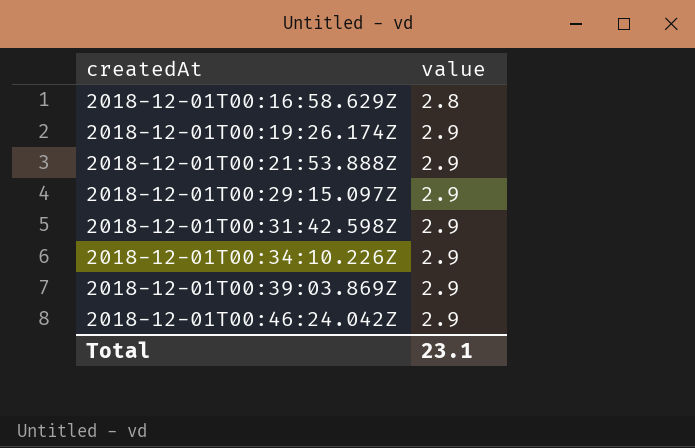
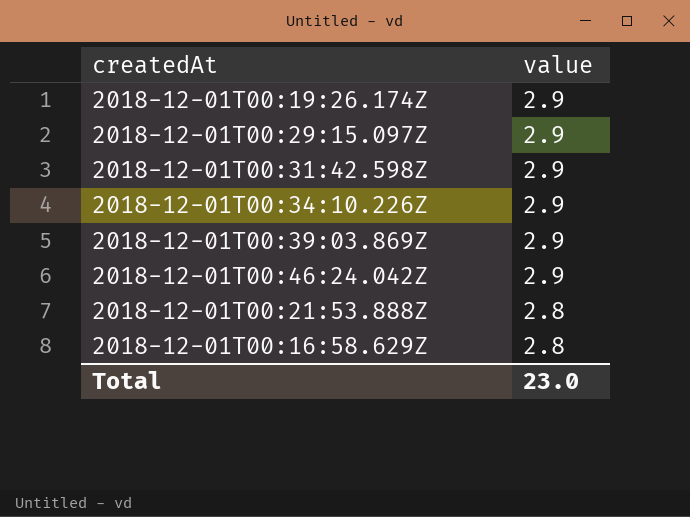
row order: createdAt ascending -> value descending
2018-12-01T00:21:53.888Z | value: 2.9 -> 2.8
Total | value: 23.1 -> 23.0

